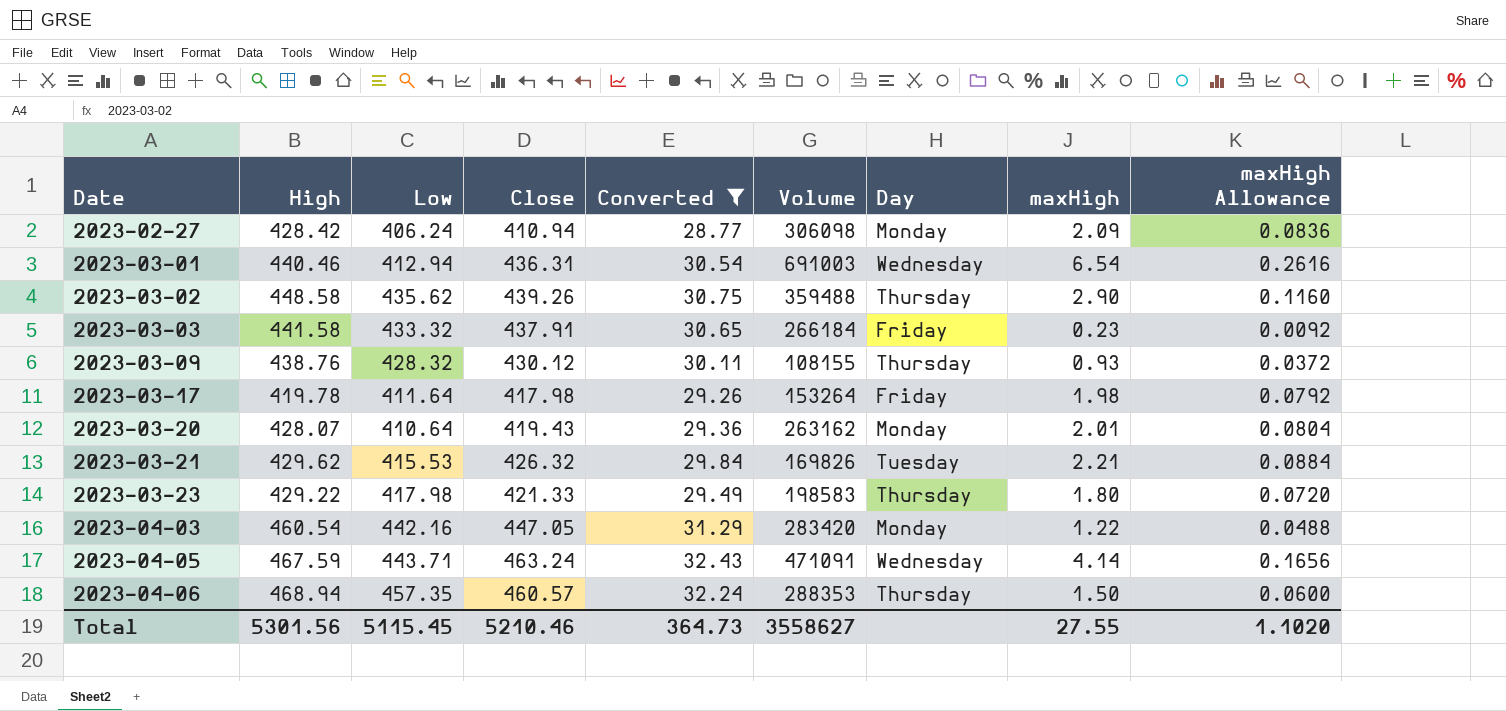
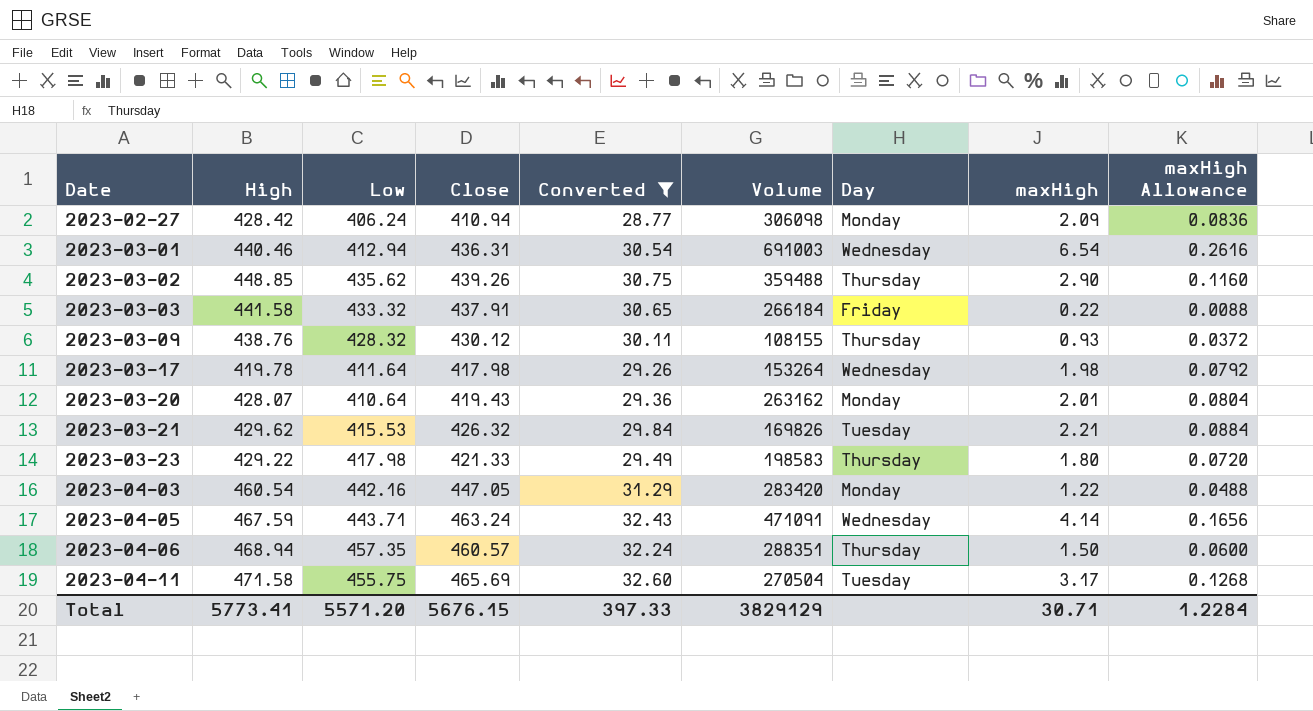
2023-03-02 | High: 448.58 -> 448.85
2023-03-03 | maxHigh: 0.23 -> 0.22
2023-03-03 | maxHigh Allowance: 0.0092 -> 0.0088
2023-03-17 | Day: Friday -> Wednesday
2023-04-06 | Volume: 288353 -> 288351
row 2023-04-11: none -> 471.58 | 455.75 | 465.69 | 32.60 | 270504 | Tuesday | 3.17 | 0.1268
Total | High: 5301.56 -> 5773.41
Total | Low: 5115.45 -> 5571.20
Total | Close: 5210.46 -> 5676.15
Total | Converted: 364.73 -> 397.33
Total | Volume: 3558627 -> 3829129
Total | maxHigh: 27.55 -> 30.71
Total | maxHigh Allowance: 1.1020 -> 1.2284

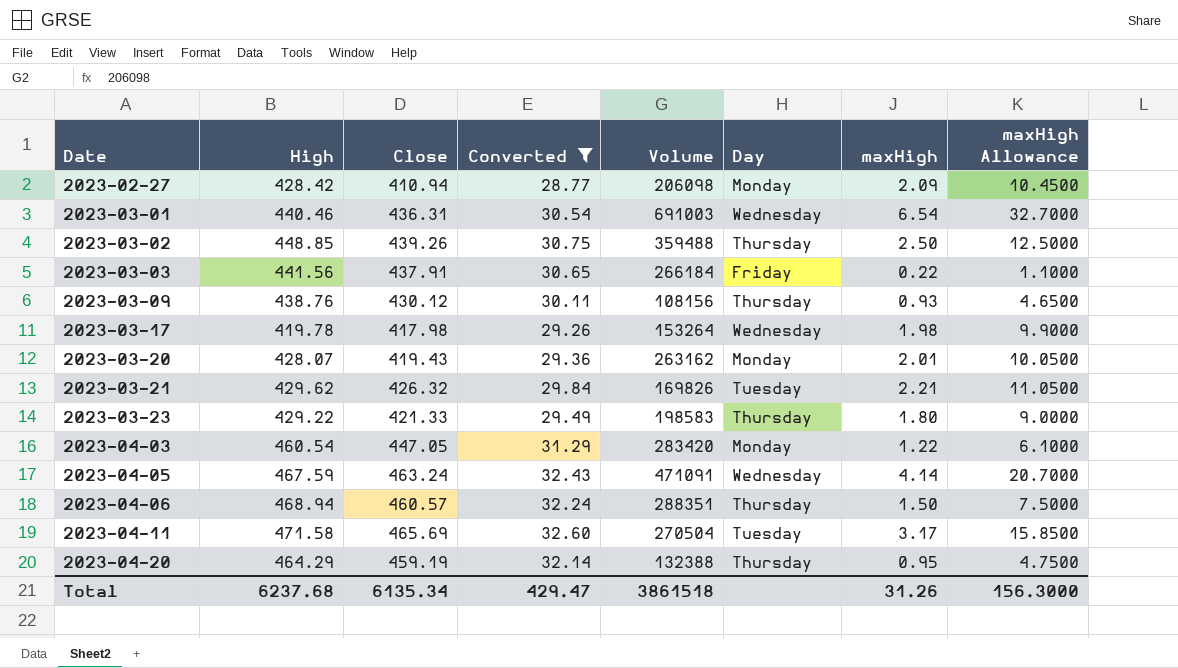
column Low | position: 3 -> none
column maxHigh Allowance | formula: [maxHigh] * 0.04 -> [maxHigh] * 5
2023-02-27 | Volume: 306098 -> 206098
2023-03-02 | maxHigh: 2.90 -> 2.50
2023-03-03 | High: 441.58 -> 441.56
2023-03-09 | Volume: 108155 -> 108156
row 2023-04-20: none -> 464.29 | 459.19 | 32.14 | 132388 | Thursday | 0.95 | 4.7500
Total | High: 5773.41 -> 6237.68
Total | Close: 5676.15 -> 6135.34
Total | Converted: 397.33 -> 429.47
Total | Volume: 3829129 -> 3861518
Total | maxHigh: 30.71 -> 31.26
Total | maxHigh Allowance: 1.2284 -> 156.3000

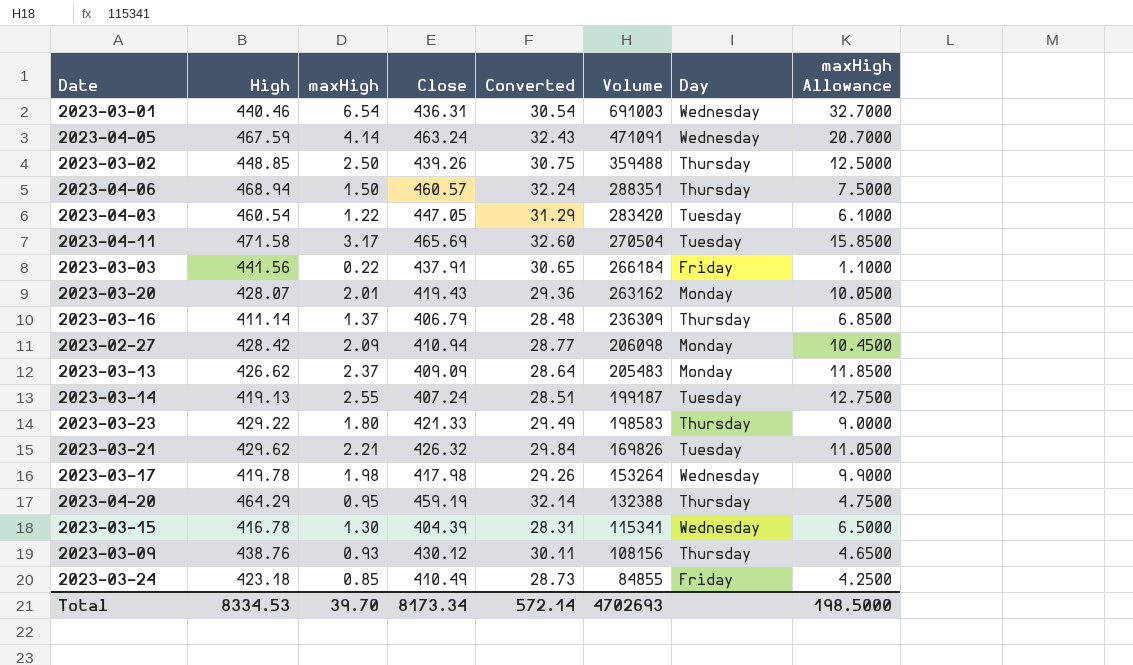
filter: Converted >= 28.77 -> none
row order: Date ascending -> Volume descending
column maxHigh | position: 7 -> 3
2023-04-03 | Day: Monday -> Tuesday
Total | High: 6237.68 -> 8334.53
Total | maxHigh: 31.26 -> 39.70
Total | Close: 6135.34 -> 8173.34
Total | Converted: 429.47 -> 572.14
Total | Volume: 3861518 -> 4702693
Total | maxHigh Allowance: 156.3000 -> 198.5000

